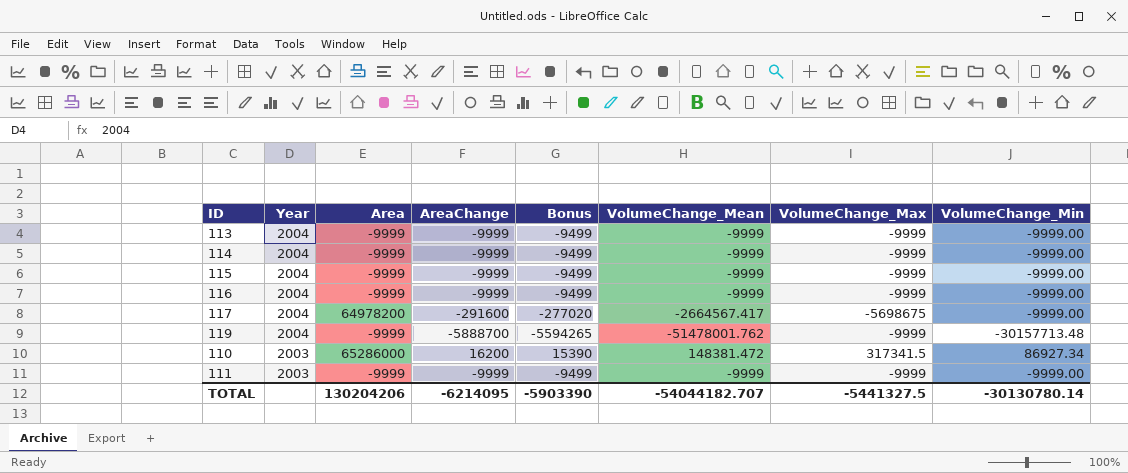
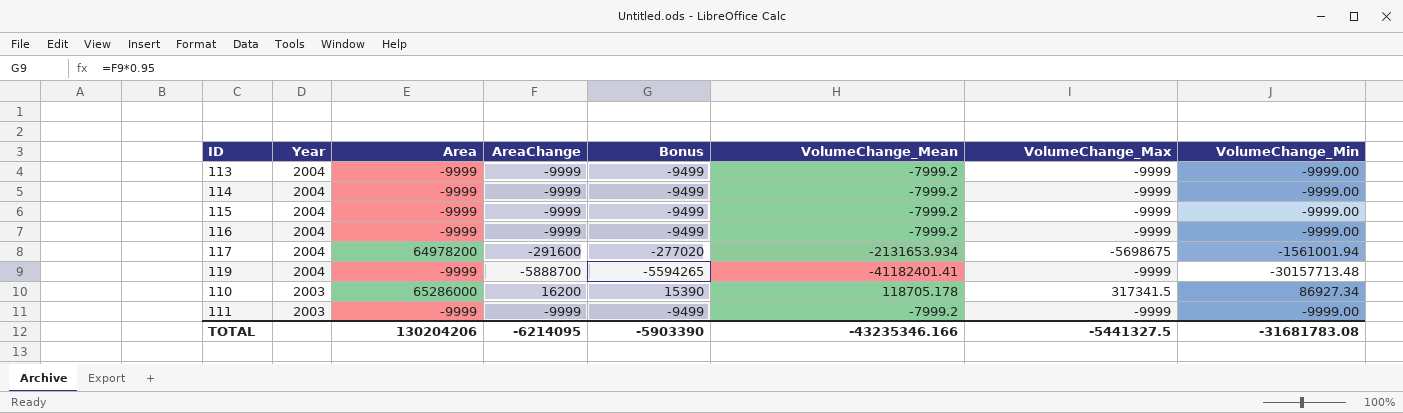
113 | VolumeChange_Mean: -9999 -> -7999.2
114 | VolumeChange_Mean: -9999 -> -7999.2
115 | VolumeChange_Mean: -9999 -> -7999.2
116 | VolumeChange_Mean: -9999 -> -7999.2
117 | VolumeChange_Mean: -2664567.417 -> -2131653.934
117 | VolumeChange_Min: -9999.00 -> -1561001.94
119 | VolumeChange_Mean: -51478001.762 -> -41182401.41
110 | VolumeChange_Mean: 148381.472 -> 118705.178
111 | VolumeChange_Mean: -9999 -> -7999.2
TOTAL | VolumeChange_Mean: -54044182.707 -> -43235346.166
TOTAL | VolumeChange_Min: -30130780.14 -> -31681783.08

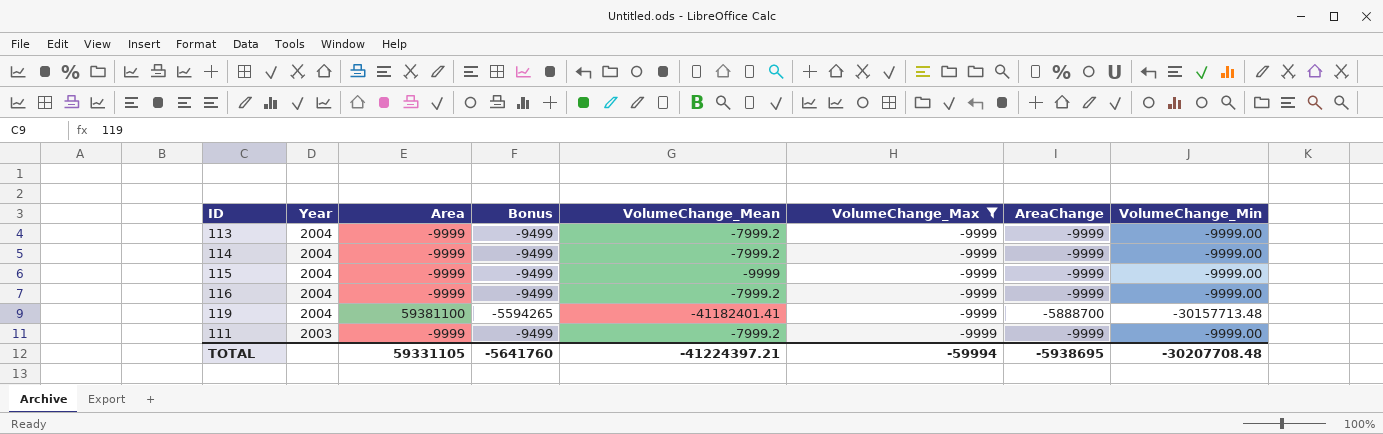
filter: none -> VolumeChange_Max = -9999
column AreaChange | position: 4 -> 7
115 | VolumeChange_Mean: -7999.2 -> -9999
119 | Area: -9999 -> 59381100
TOTAL | Area: 130204206 -> 59331105
TOTAL | Bonus: -5903390 -> -5641760
TOTAL | VolumeChange_Mean: -43235346.166 -> -41224397.21
TOTAL | VolumeChange_Max: -5441327.5 -> -59994
TOTAL | AreaChange: -6214095 -> -5938695
TOTAL | VolumeChange_Min: -31681783.08 -> -30207708.48

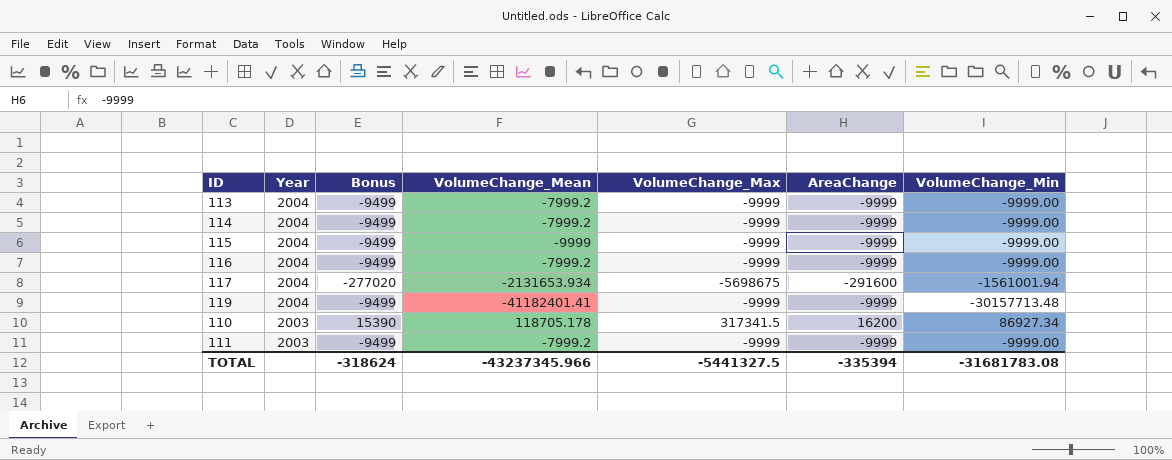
filter: VolumeChange_Max = -9999 -> none
column Area | position: 3 -> none
119 | Bonus: -5594265 -> -9499
119 | AreaChange: -5888700 -> -9999
TOTAL | Bonus: -5641760 -> -318624
TOTAL | VolumeChange_Mean: -41224397.21 -> -43237345.966
TOTAL | VolumeChange_Max: -59994 -> -5441327.5
TOTAL | AreaChange: -5938695 -> -335394
TOTAL | VolumeChange_Min: -30207708.48 -> -31681783.08

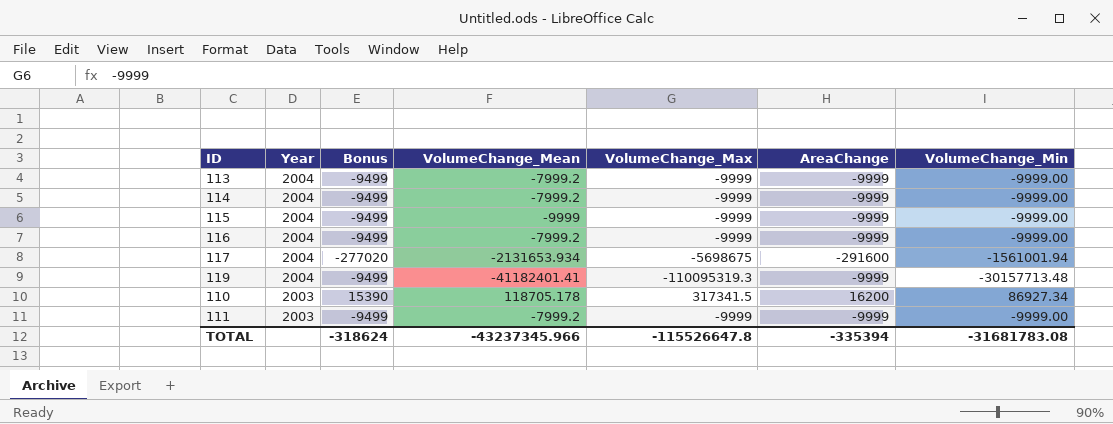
119 | VolumeChange_Max: -9999 -> -110095319.3
TOTAL | VolumeChange_Max: -5441327.5 -> -115526647.8

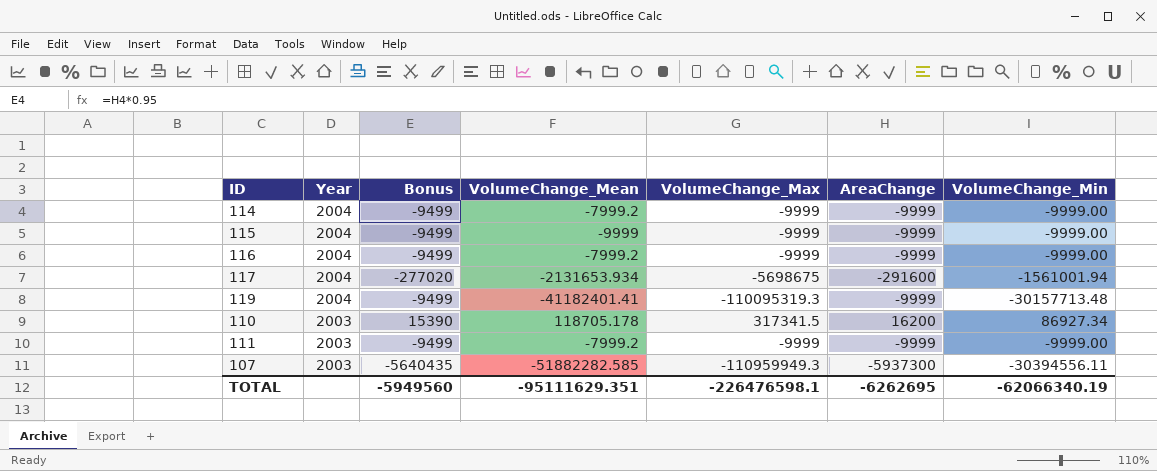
row 113: 2004 | -9499 | -7999.2 | -9999 | -9999 | -9999.00 -> none
row 107: none -> 2003 | -5640435 | -51882282.585 | -110959949.3 | -5937300 | -30394556.11
TOTAL | Bonus: -318624 -> -5949560
TOTAL | VolumeChange_Mean: -43237345.966 -> -95111629.351
TOTAL | VolumeChange_Max: -115526647.8 -> -226476598.1
TOTAL | AreaChange: -335394 -> -6262695
TOTAL | VolumeChange_Min: -31681783.08 -> -62066340.19

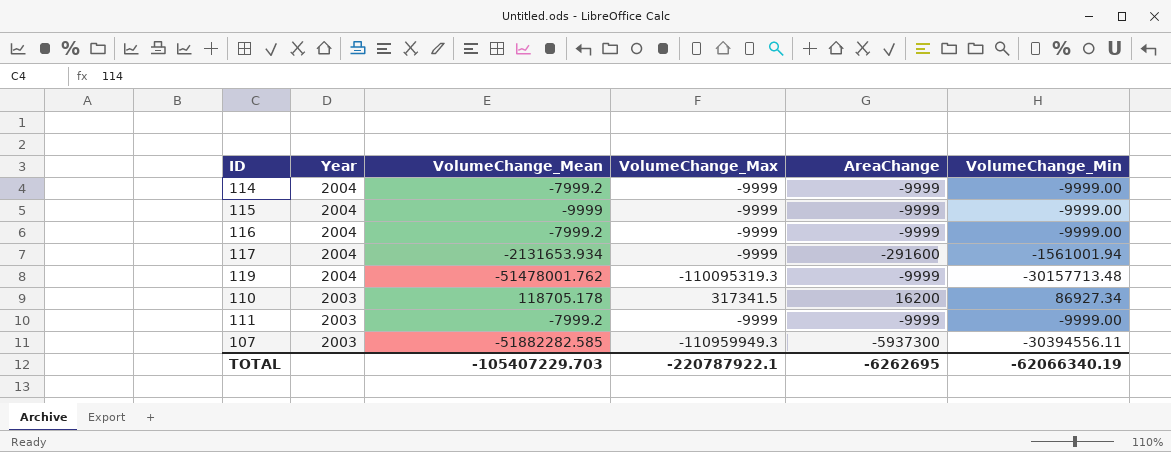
column Bonus | formula: [AreaChange] * 0.95 -> none
117 | VolumeChange_Max: -5698675 -> -9999
119 | VolumeChange_Mean: -41182401.41 -> -51478001.762
TOTAL | VolumeChange_Mean: -95111629.351 -> -105407229.703
TOTAL | VolumeChange_Max: -226476598.1 -> -220787922.1

